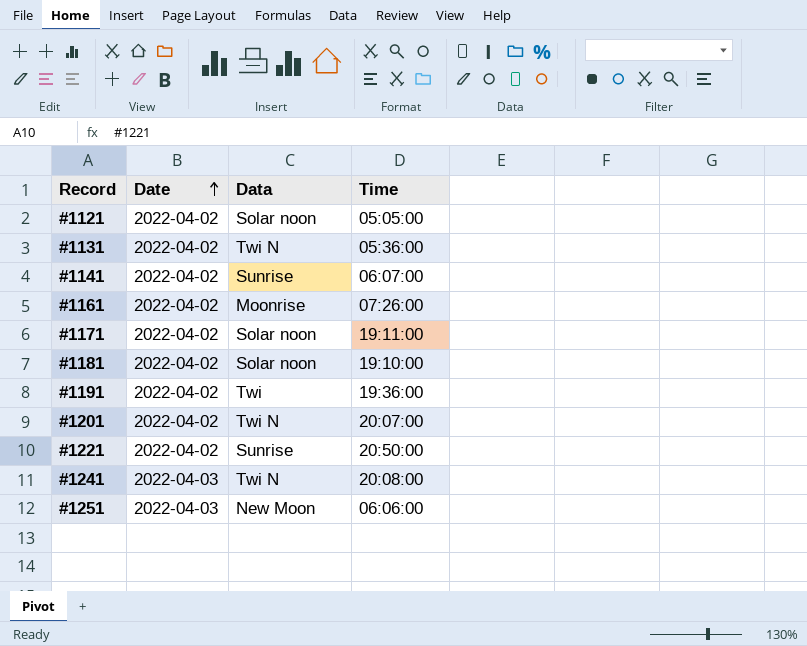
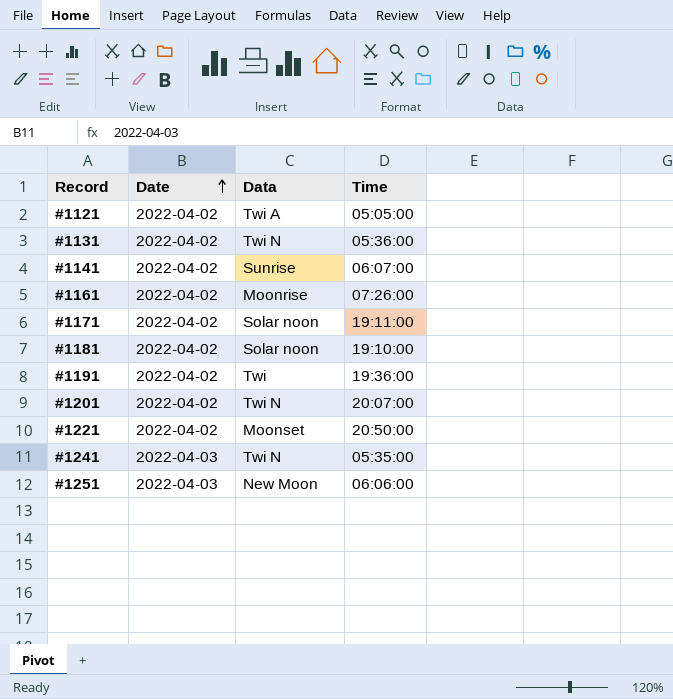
#1121 | Data: Solar noon -> Twi A
#1221 | Data: Sunrise -> Moonset
#1241 | Time: 20:08:00 -> 05:35:00

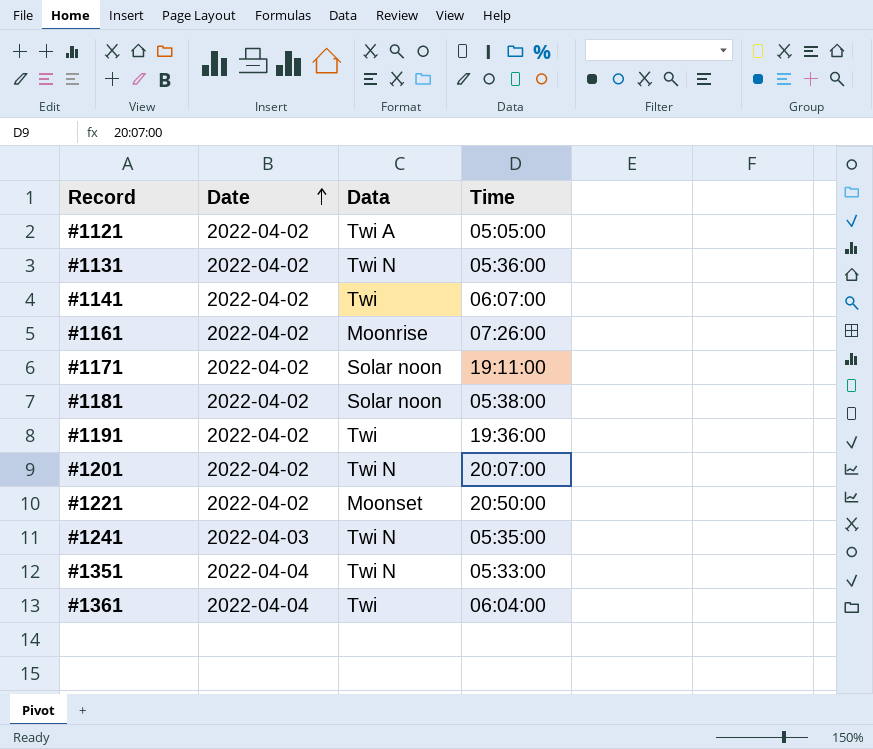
row #1251: 2022-04-03 | New Moon | 06:06:00 -> none
#1141 | Data: Sunrise -> Twi
#1181 | Time: 19:10:00 -> 05:38:00
row #1351: none -> 2022-04-04 | Twi N | 05:33:00
row #1361: none -> 2022-04-04 | Twi | 06:04:00

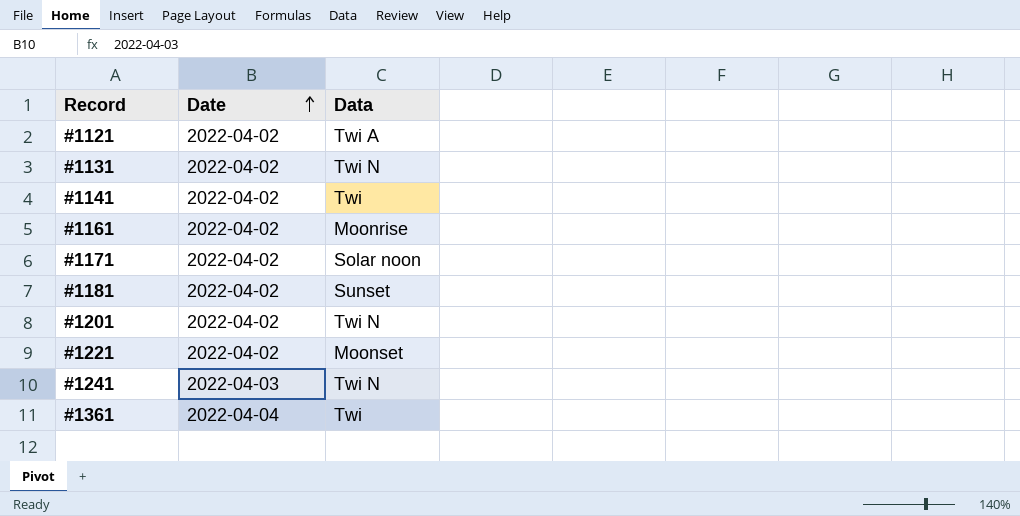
column Time | position: 4 -> none
row #1191: 2022-04-02 | Twi | 19:36:00 -> none
row #1351: 2022-04-04 | Twi N | 05:33:00 -> none
#1181 | Data: Solar noon -> Sunset

